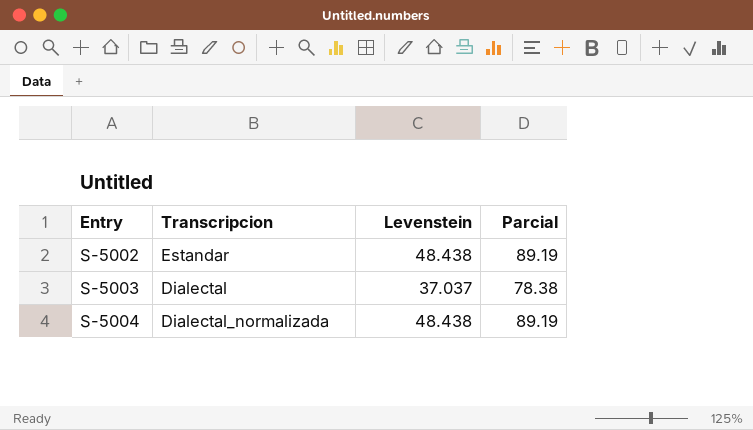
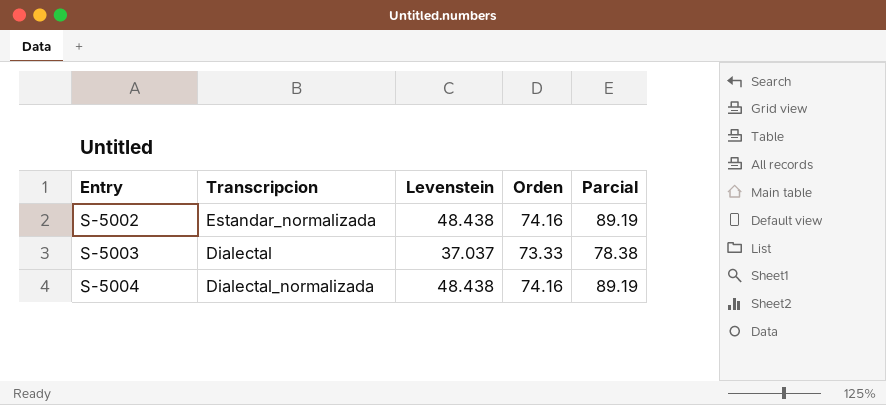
column Orden | position: none -> 4
S-5002 | Transcripcion: Estandar -> Estandar_normalizada

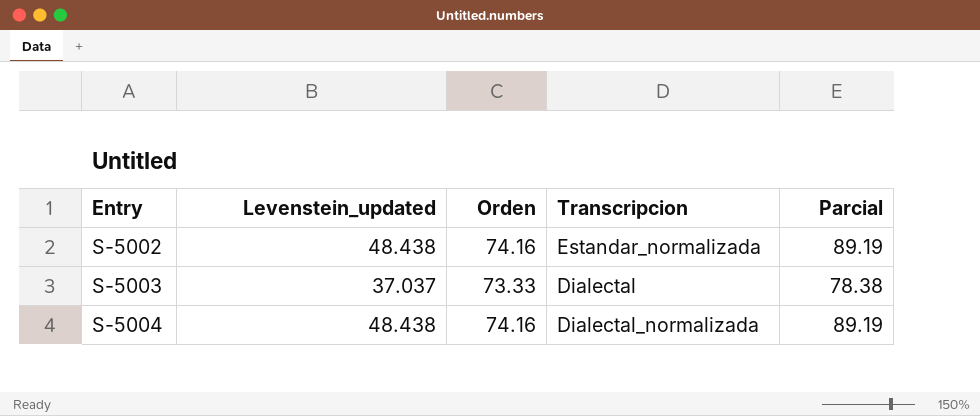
column name: Levenstein -> Levenstein_updated
column Transcripcion | position: 2 -> 4

